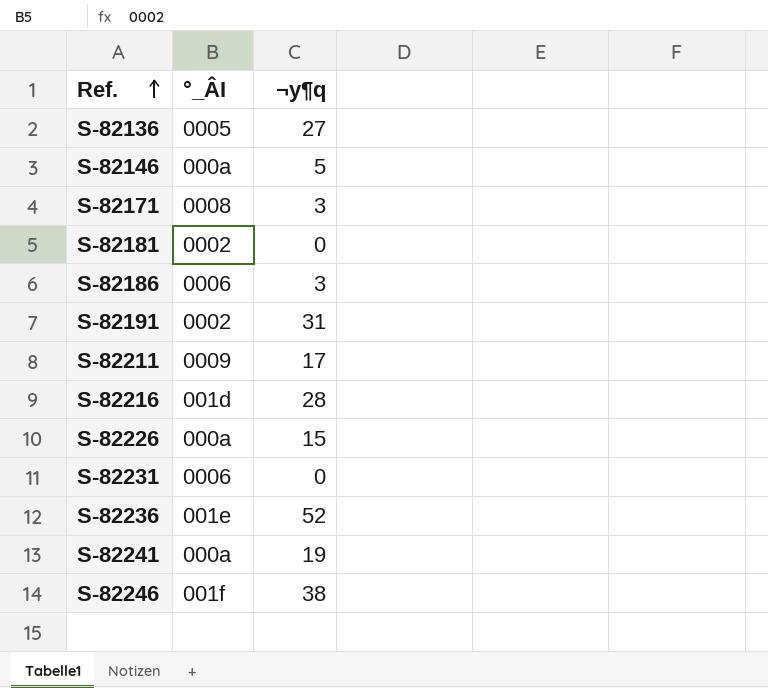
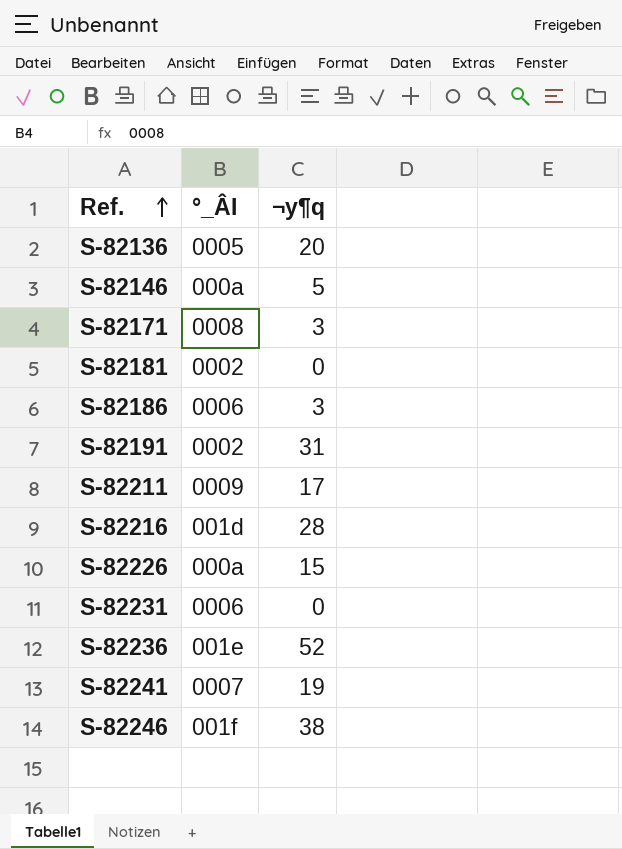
S-82136 | ¬y¶q: 27 -> 20
S-82241 | °_ÂI: 000a -> 0007

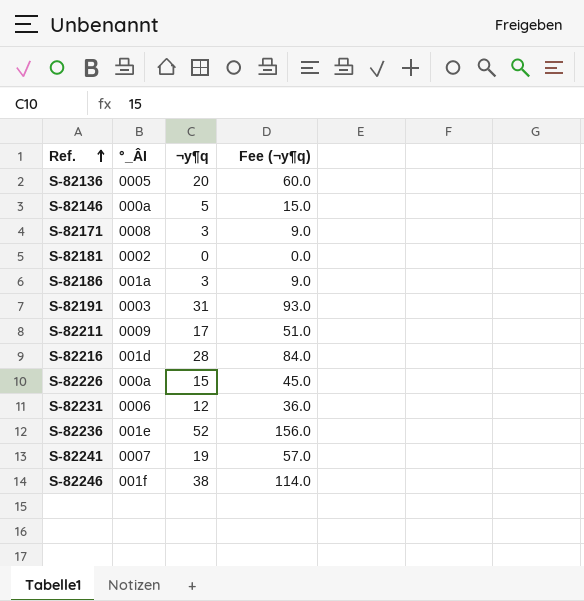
column Fee (¬y¶q) | formula: none -> [¬y¶q] * 3
S-82186 | °_ÂI: 0006 -> 001a
S-82191 | °_ÂI: 0002 -> 0003
S-82231 | ¬y¶q: 0 -> 12

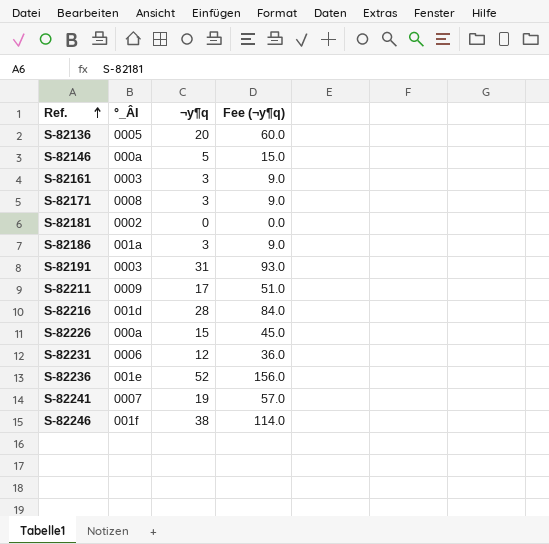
row S-82161: none -> 0003 | 3 | 9.0

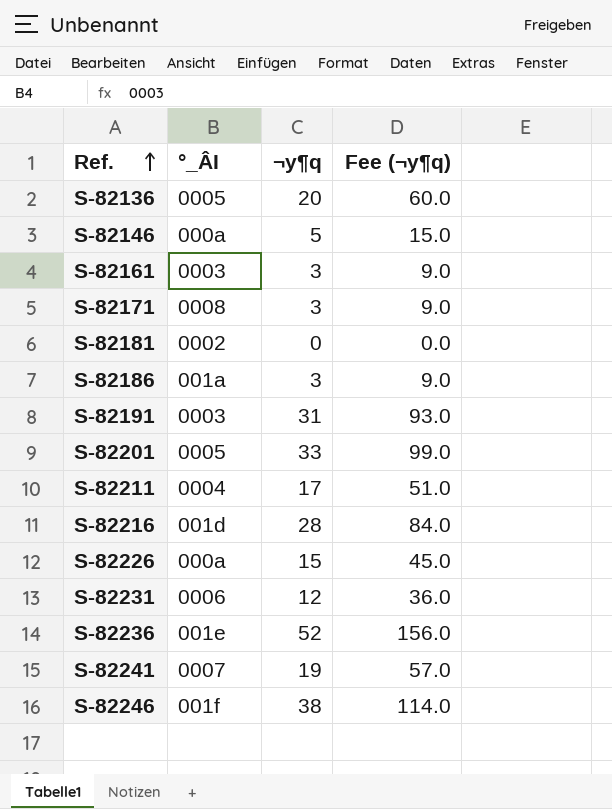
row S-82201: none -> 0005 | 33 | 99.0
S-82211 | °_ÂI: 0009 -> 0004

